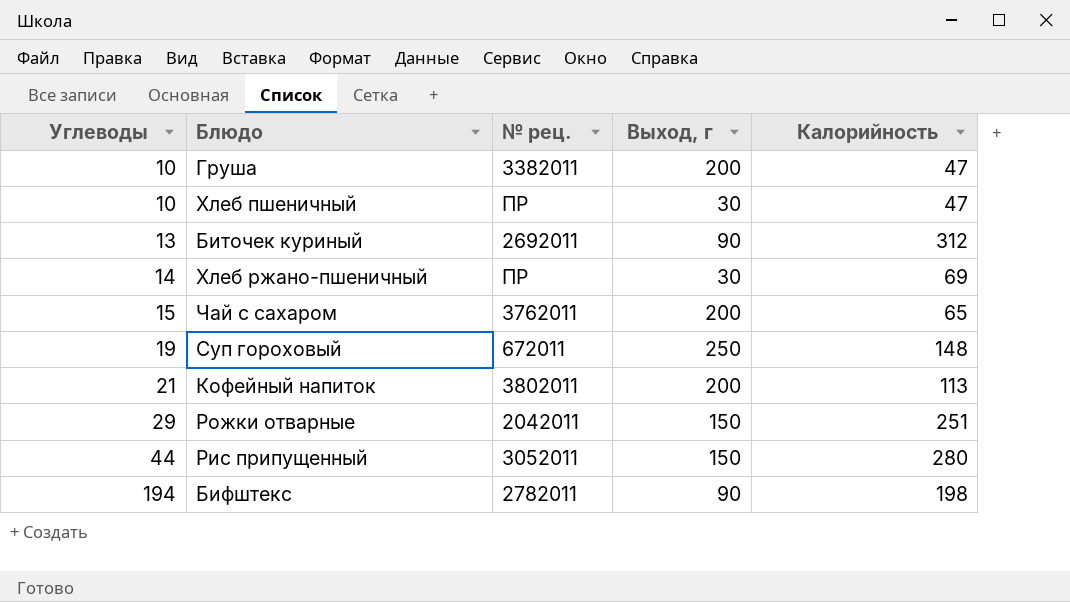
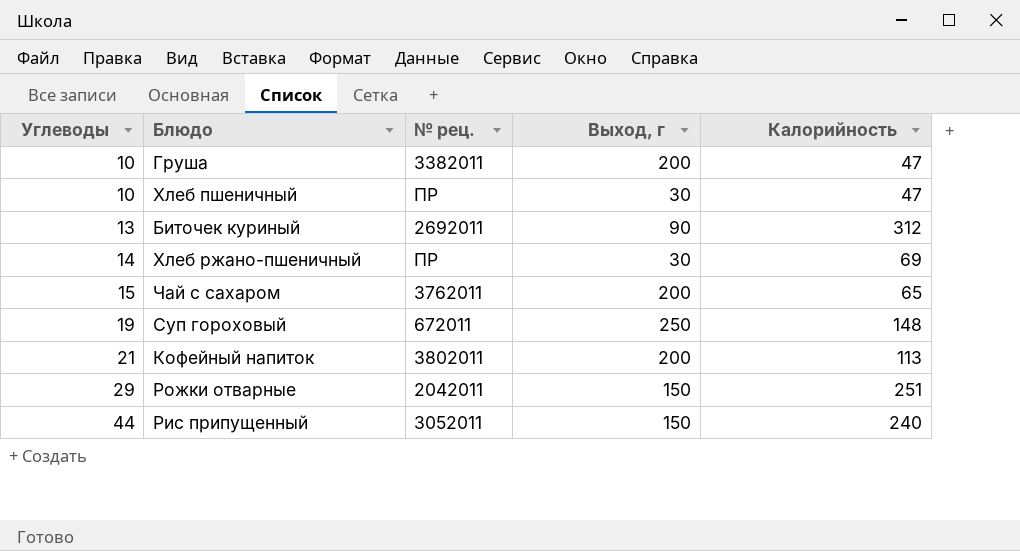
row Бифштекс: 194 | 2782011 | 90 | 198 -> none
Рис припущенный | Калорийность: 280 -> 240

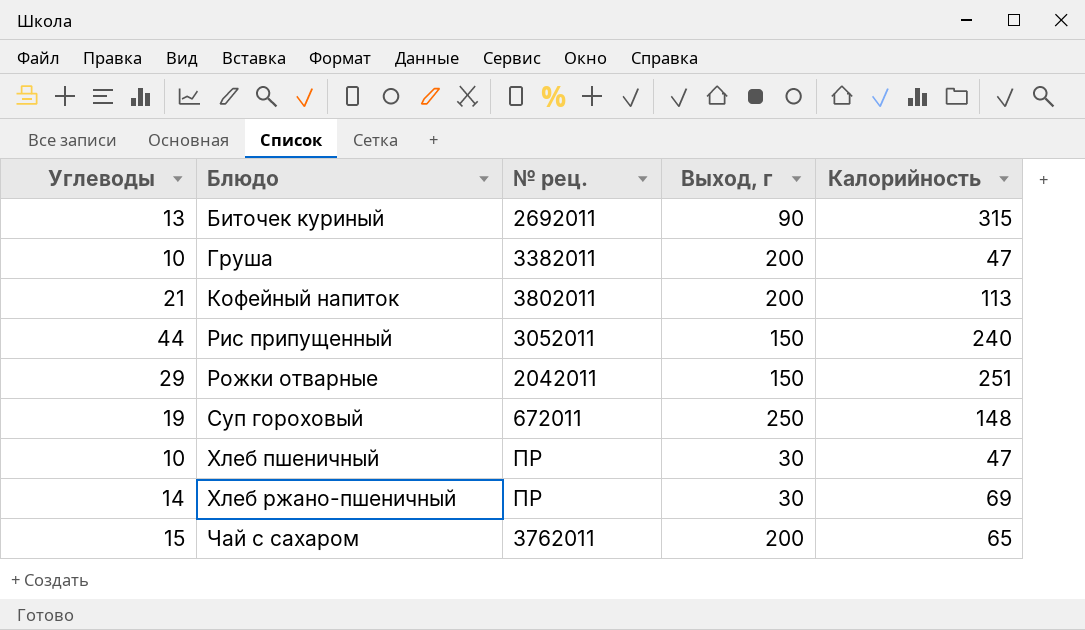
row order: Углеводы ascending -> Блюдо ascending
Биточек куриный | Калорийность: 312 -> 315

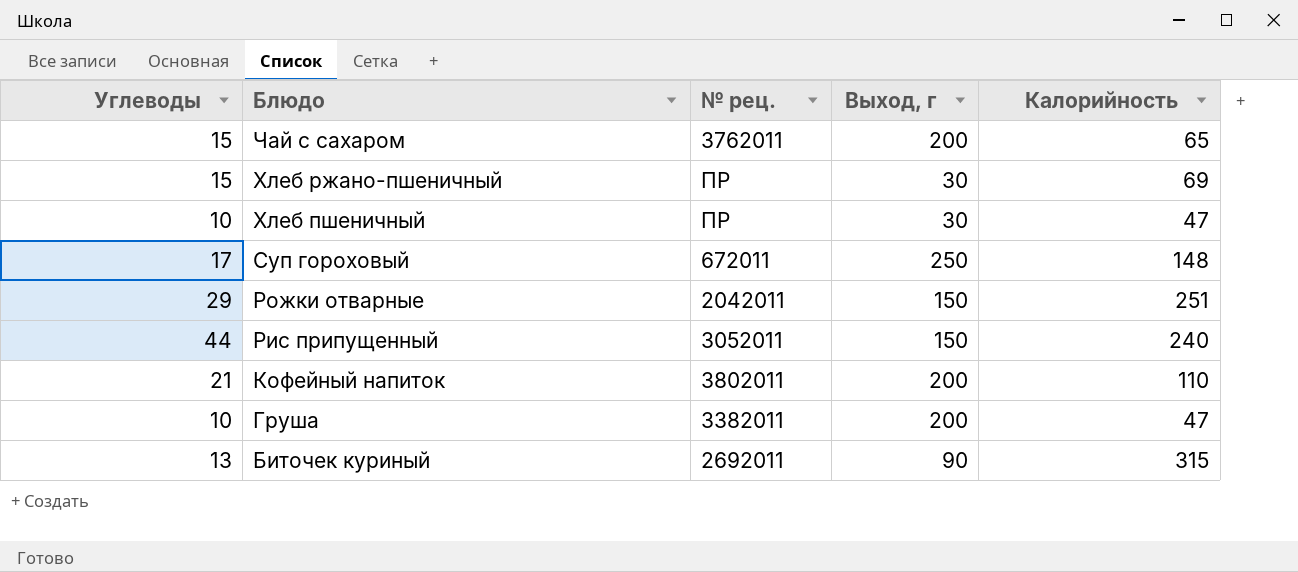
row order: Блюдо ascending -> Блюдо descending
Хлеб ржано-пшеничный | Углеводы: 14 -> 15
Суп гороховый | Углеводы: 19 -> 17
Кофейный напиток | Калорийность: 113 -> 110

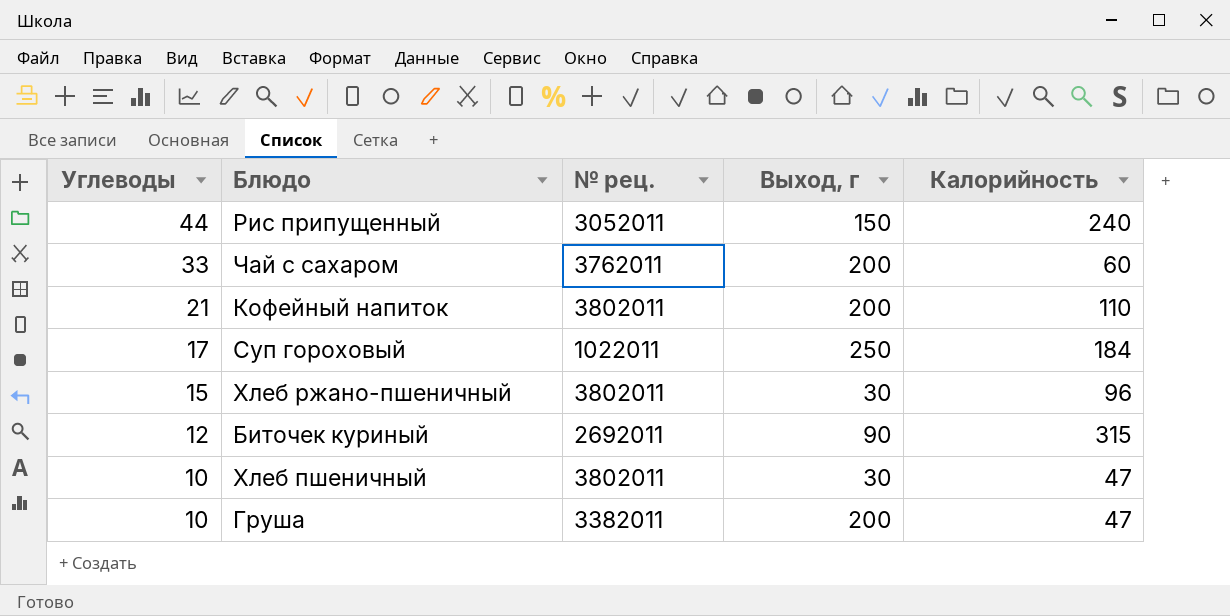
row order: Блюдо descending -> Углеводы descending
row Рожки отварные: 29 | 2042011 | 150 | 251 -> none
Чай с сахаром | Углеводы: 15 -> 33
Чай с сахаром | Калорийность: 65 -> 60
Суп гороховый | № рец.: 672011 -> 1022011
Суп гороховый | Калорийность: 148 -> 184
Хлеб ржано-пшеничный | № рец.: ПР -> 3802011
Хлеб ржано-пшеничный | Калорийность: 69 -> 96
Биточек куриный | Углеводы: 13 -> 12
Хлеб пшеничный | № рец.: ПР -> 3802011

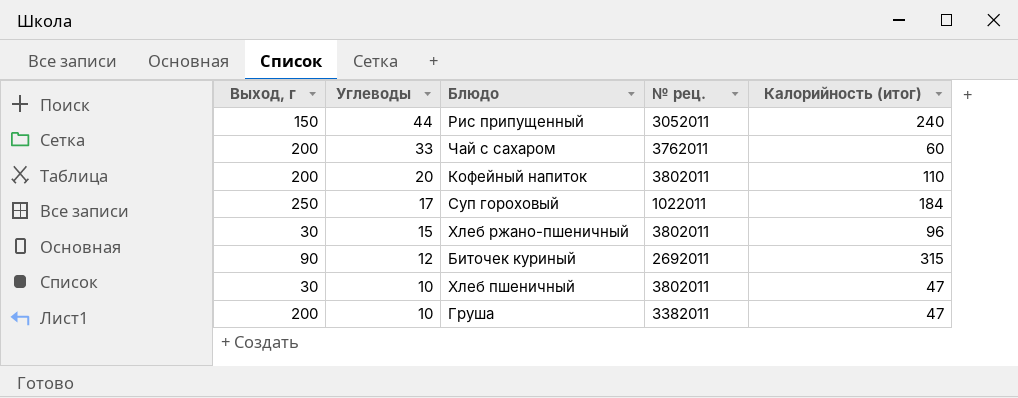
column Выход, г | position: 4 -> 1
column name: Калорийность -> Калорийность (итог)
Кофейный напиток | Углеводы: 21 -> 20

